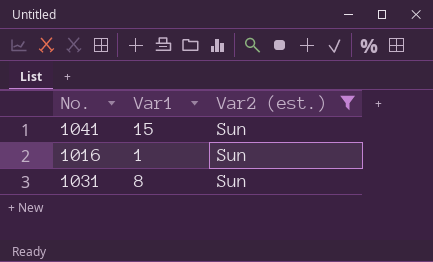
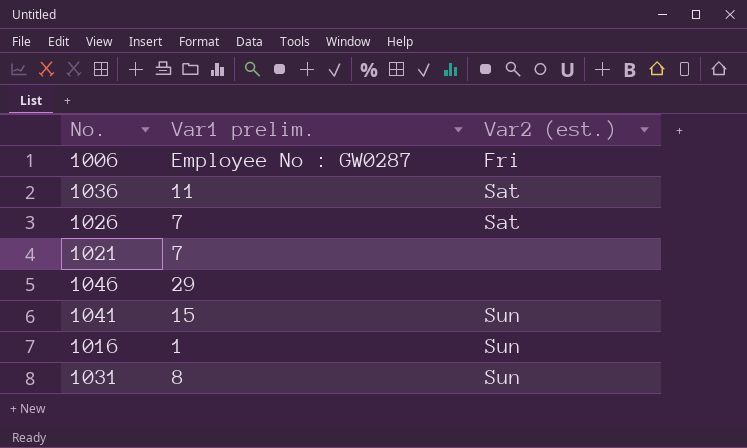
filter: Var2 (est.) = Sun -> none
column name: Var1 -> Var1 prelim.

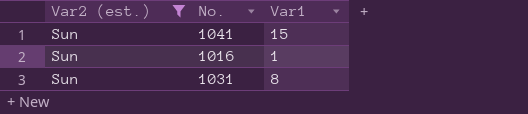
filter: none -> Var2 (est.) = Sun
column Var2 (est.) | position: 3 -> 1
column name: Var1 prelim. -> Var1

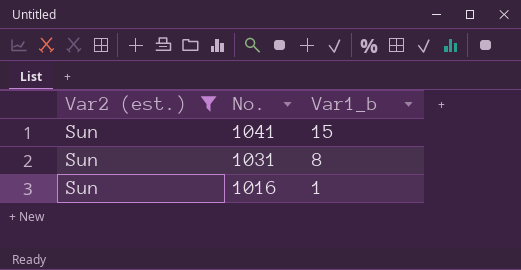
row order: none -> No. descending
column name: Var1 -> Var1_b

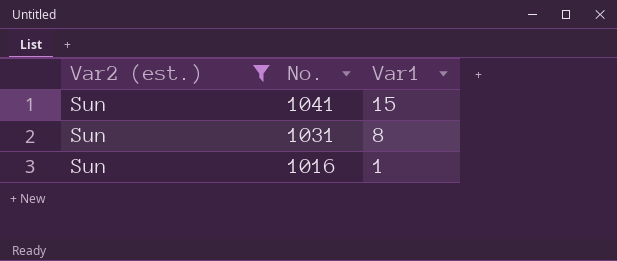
column name: Var1_b -> Var1

